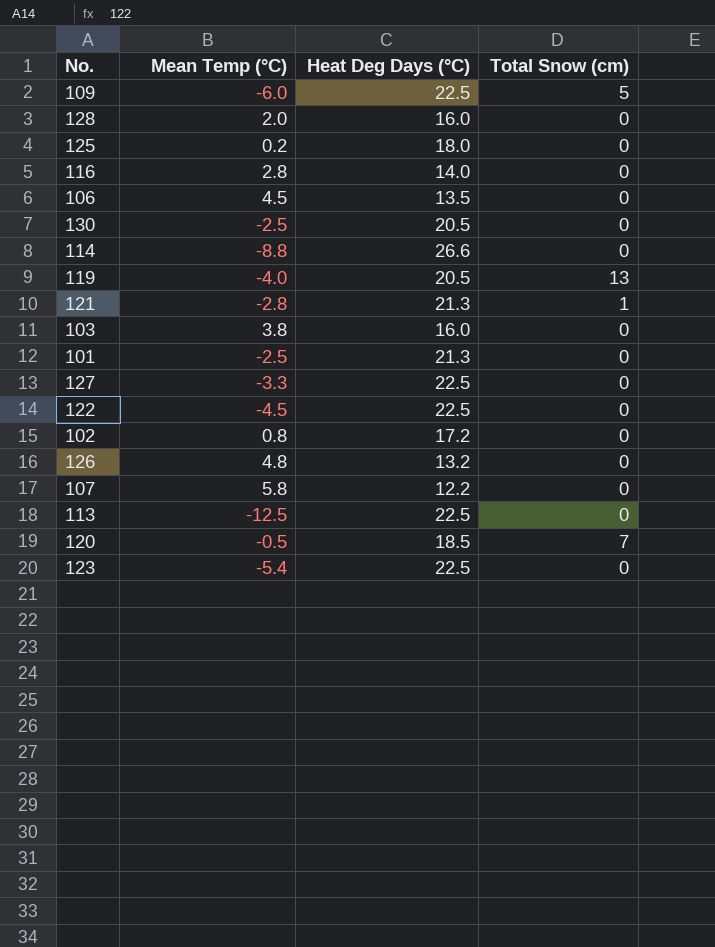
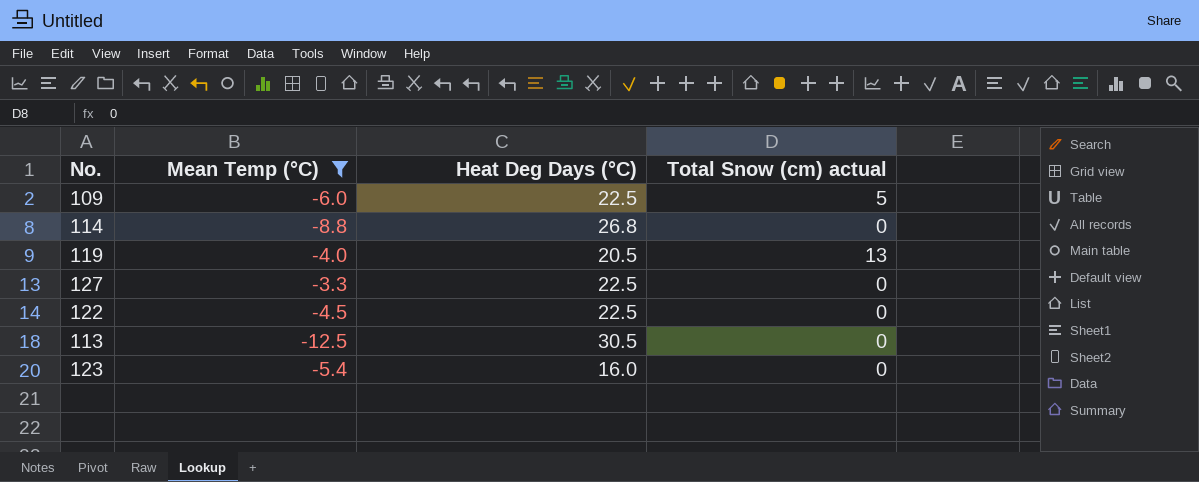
filter: none -> Mean Temp (°C) <= -3.3
column name: Total Snow (cm) -> Total Snow (cm) actual
114 | Heat Deg Days (°C): 26.6 -> 26.8
113 | Heat Deg Days (°C): 22.5 -> 30.5
123 | Heat Deg Days (°C): 22.5 -> 16.0

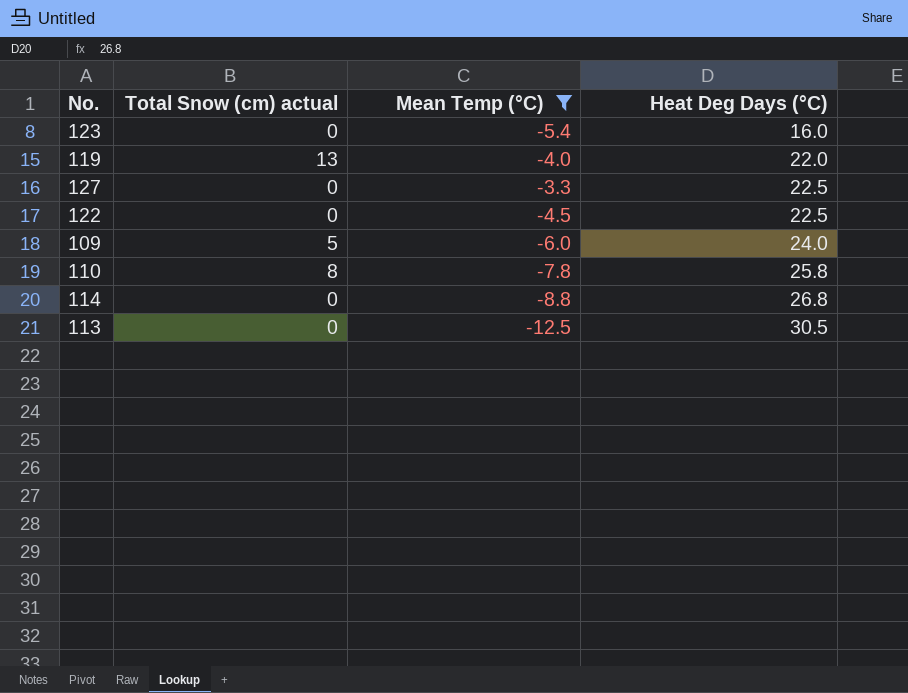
row order: none -> Heat Deg Days (°C) ascending
column Total Snow (cm) actual | position: 4 -> 2
119 | Heat Deg Days (°C): 20.5 -> 22.0
109 | Heat Deg Days (°C): 22.5 -> 24.0
row 110: none -> 8 | -7.8 | 25.8

